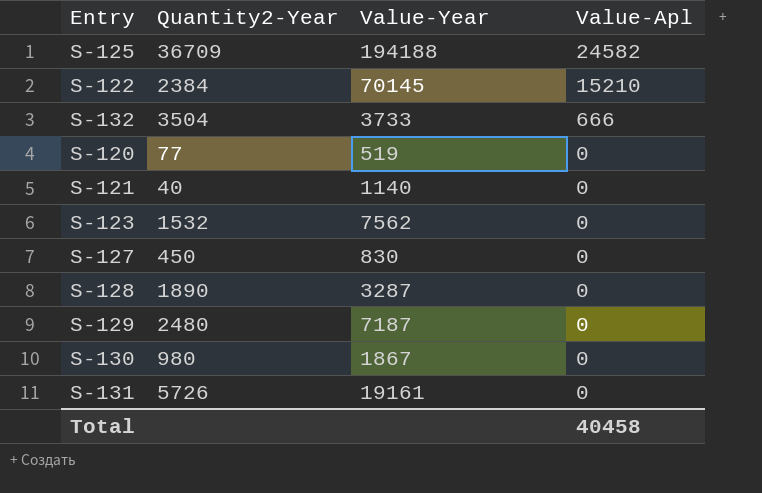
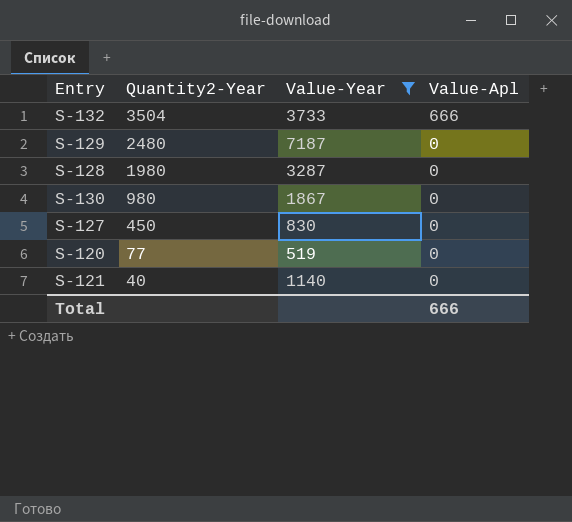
filter: none -> Value-Year <= 7187
row order: Value-Apl descending -> Quantity2-Year descending
S-128 | Quantity2-Year: 1890 -> 1980
Total | Value-Apl: 40458 -> 666

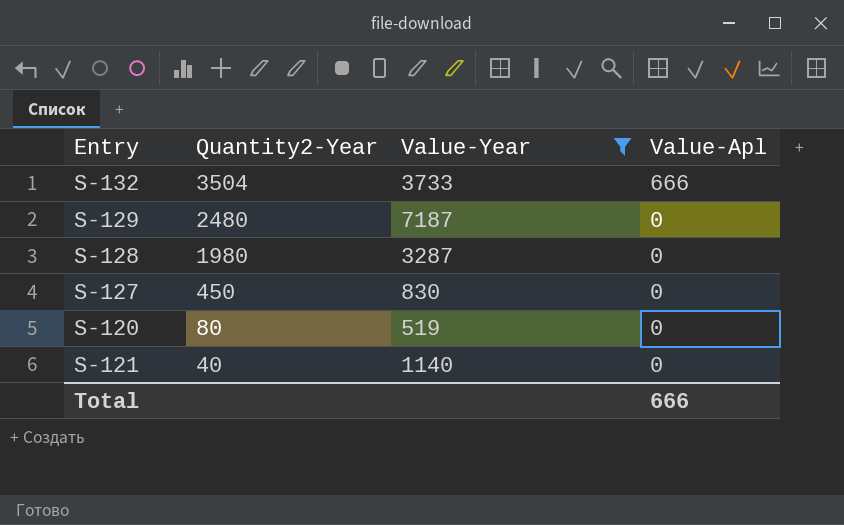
row S-130: 980 | 1867 | 0 -> none
S-120 | Quantity2-Year: 77 -> 80

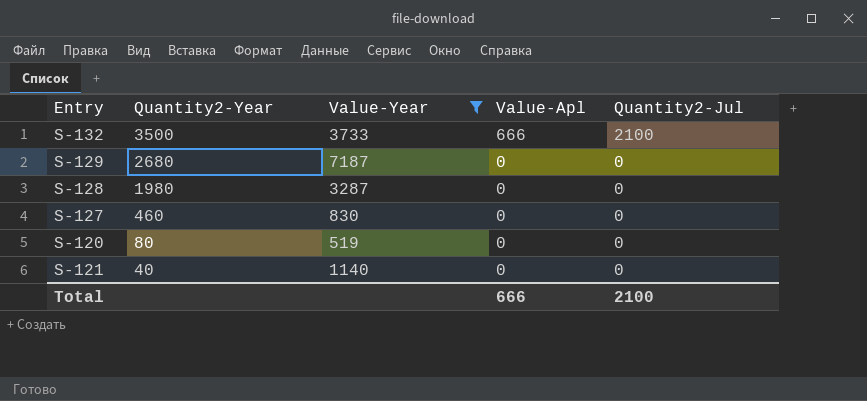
column Quantity2-Jul | position: none -> 5
S-132 | Quantity2-Year: 3504 -> 3500
S-129 | Quantity2-Year: 2480 -> 2680
S-127 | Quantity2-Year: 450 -> 460

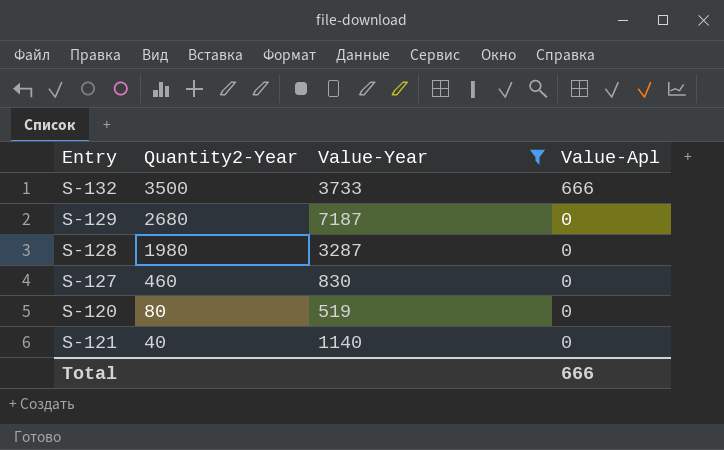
column Quantity2-Jul | position: 5 -> none

